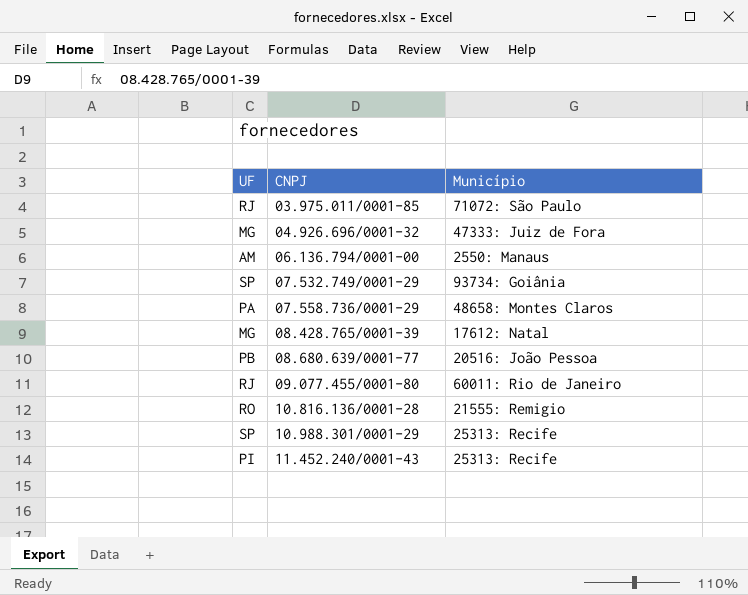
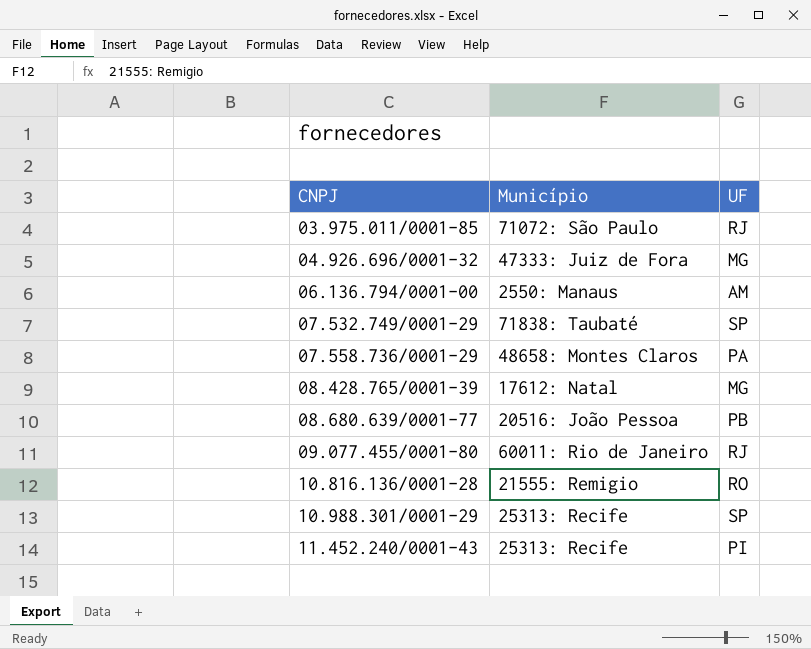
column UF | position: 1 -> 3
07.532.749/0001-29 | Município: 93734: Goiânia -> 71838: Taubaté

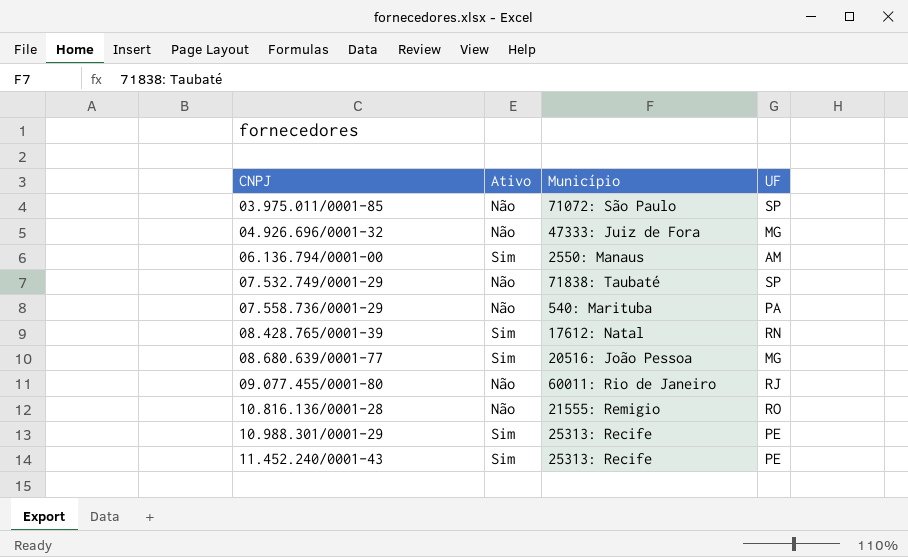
column Ativo | position: none -> 2
03.975.011/0001-85 | UF: RJ -> SP
07.558.736/0001-29 | Município: 48658: Montes Claros -> 540: Marituba
08.428.765/0001-39 | UF: MG -> RN
08.680.639/0001-77 | UF: PB -> MG
10.988.301/0001-29 | UF: SP -> PE
11.452.240/0001-43 | UF: PI -> PE

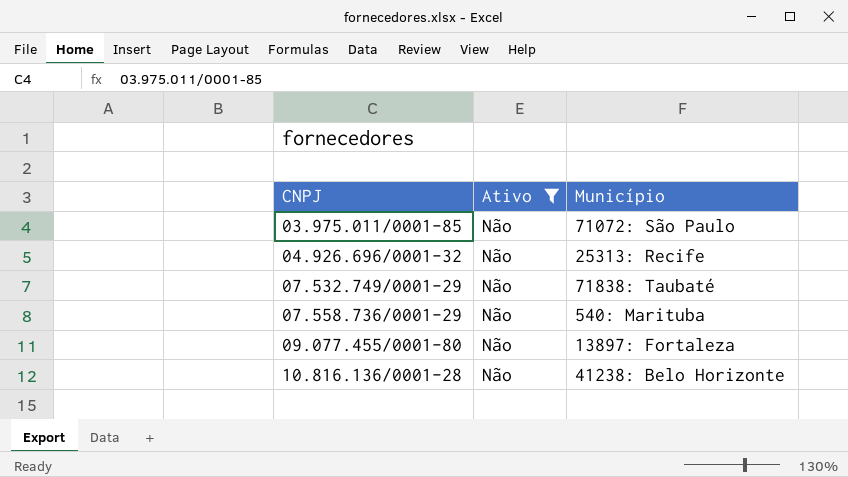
filter: none -> Ativo = Não
column UF | position: 4 -> none
04.926.696/0001-32 | Município: 47333: Juiz de Fora -> 25313: Recife
09.077.455/0001-80 | Município: 60011: Rio de Janeiro -> 13897: Fortaleza
10.816.136/0001-28 | Município: 21555: Remigio -> 41238: Belo Horizonte

